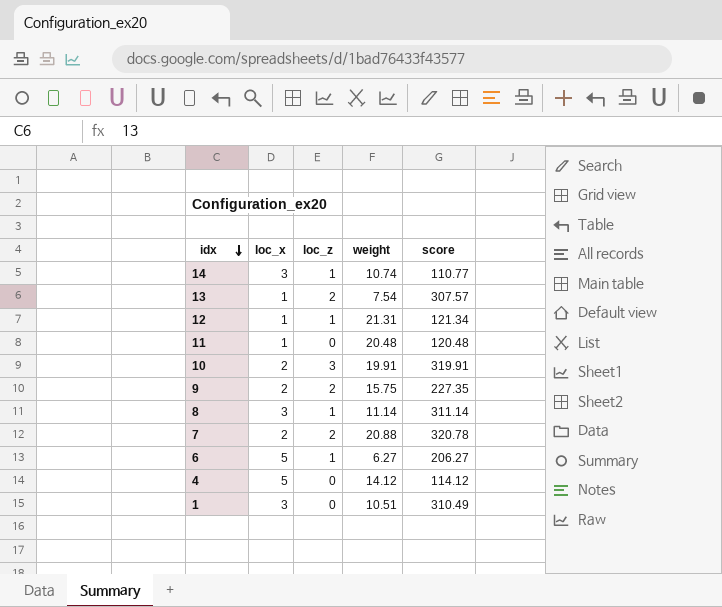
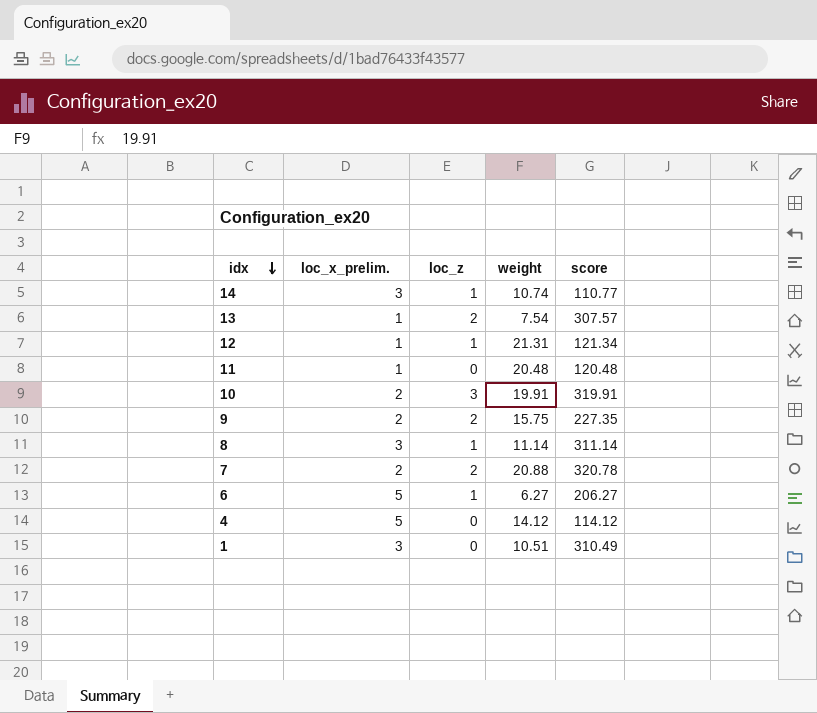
column name: loc_x -> loc_x_prelim.

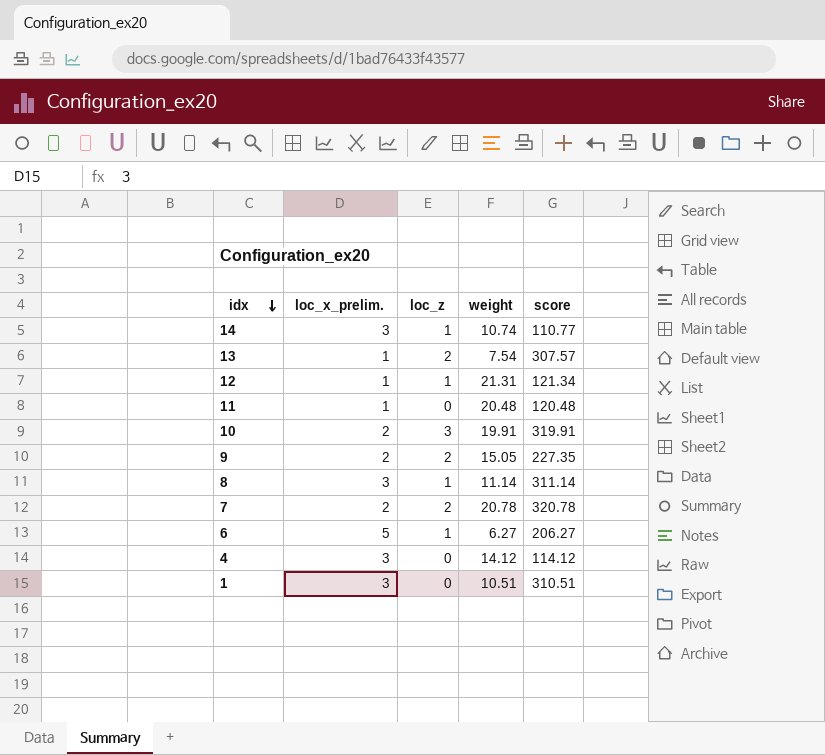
9 | weight: 15.75 -> 15.05
7 | weight: 20.88 -> 20.78
4 | loc_x_prelim.: 5 -> 3
1 | score: 310.49 -> 310.51

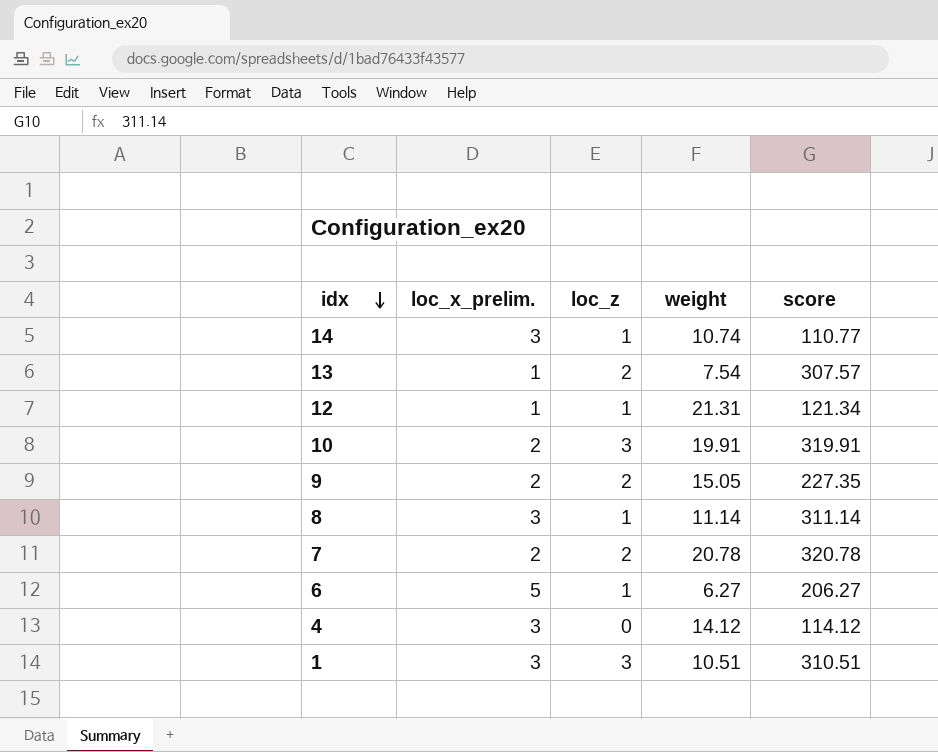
row 11: 1 | 0 | 20.48 | 120.48 -> none
1 | loc_z: 0 -> 3

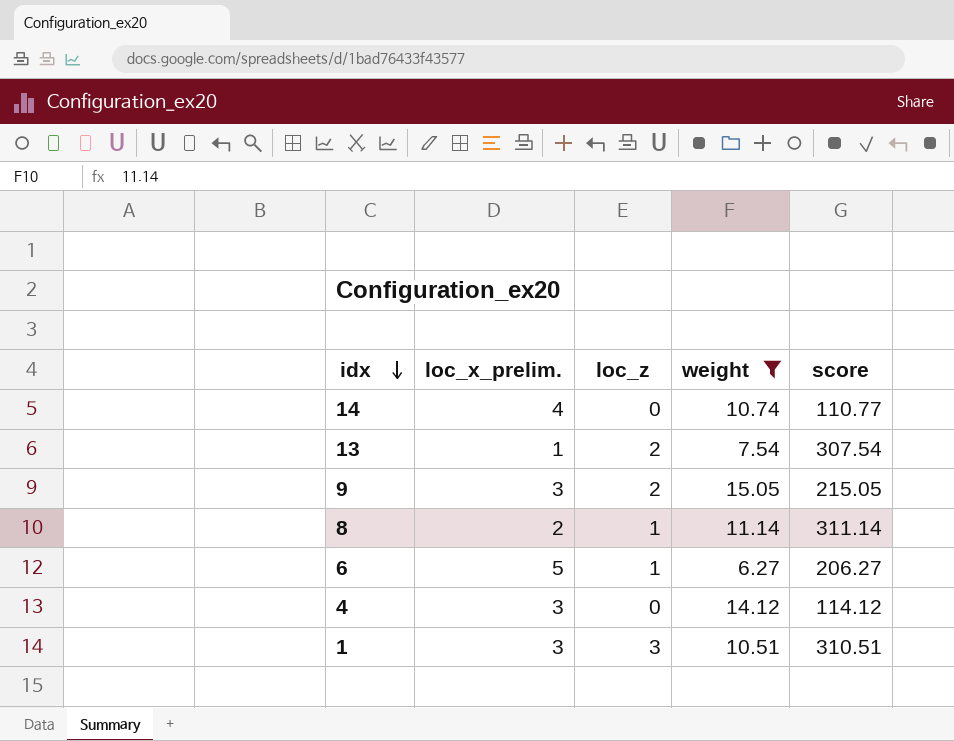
filter: none -> weight <= 15.05
14 | loc_x_prelim.: 3 -> 4
14 | loc_z: 1 -> 0
13 | score: 307.57 -> 307.54
9 | loc_x_prelim.: 2 -> 3
9 | score: 227.35 -> 215.05
8 | loc_x_prelim.: 3 -> 2

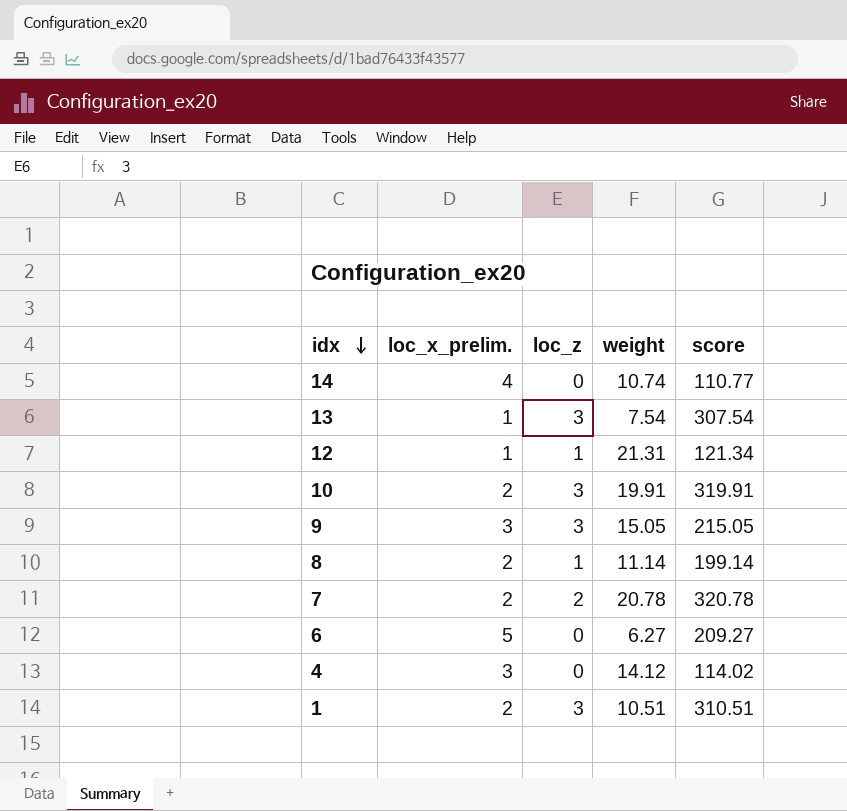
filter: weight <= 15.05 -> none
13 | loc_z: 2 -> 3
9 | loc_z: 2 -> 3
8 | score: 311.14 -> 199.14
6 | loc_z: 1 -> 0
6 | score: 206.27 -> 209.27
4 | score: 114.12 -> 114.02
1 | loc_x_prelim.: 3 -> 2

